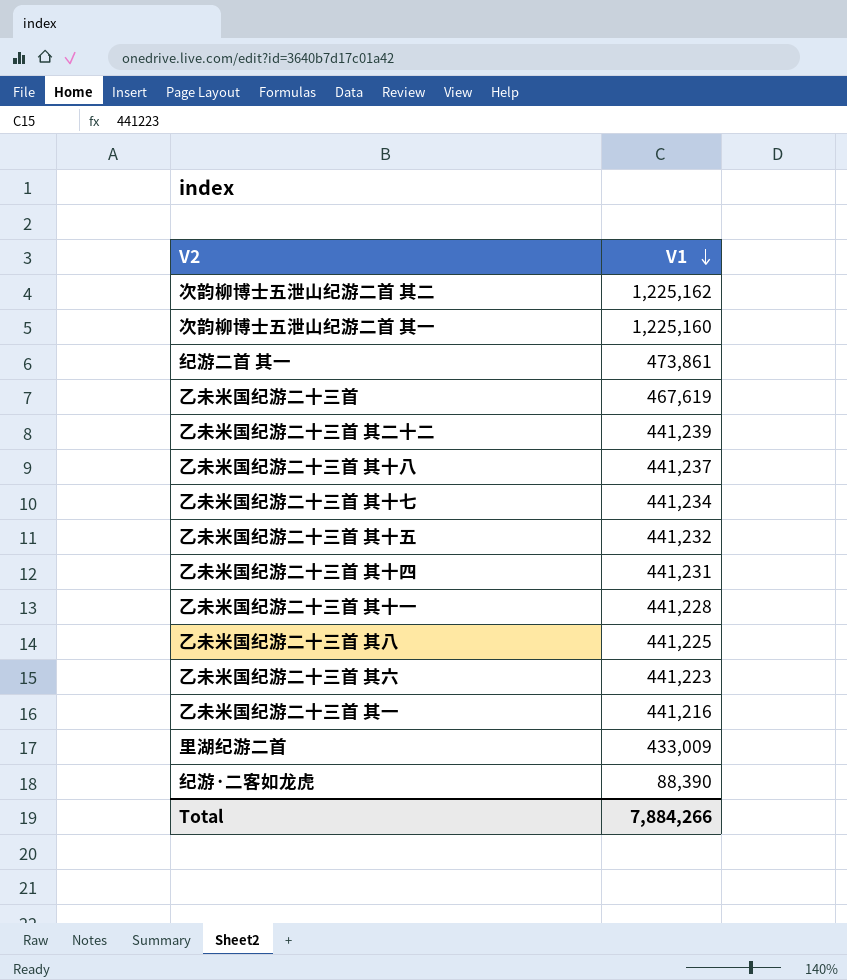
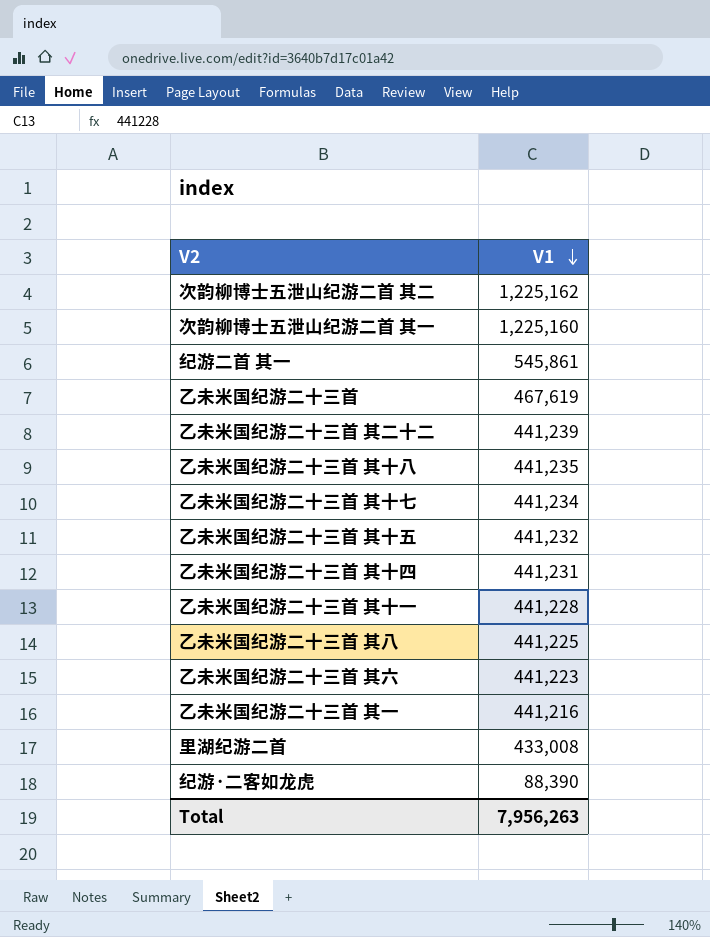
纪游二首 其一 | V1: 473,861 -> 545,861
乙未米国纪游二十三首 其十八 | V1: 441,237 -> 441,235
里湖纪游二首 | V1: 433,009 -> 433,008
Total | V1: 7,884,266 -> 7,956,263

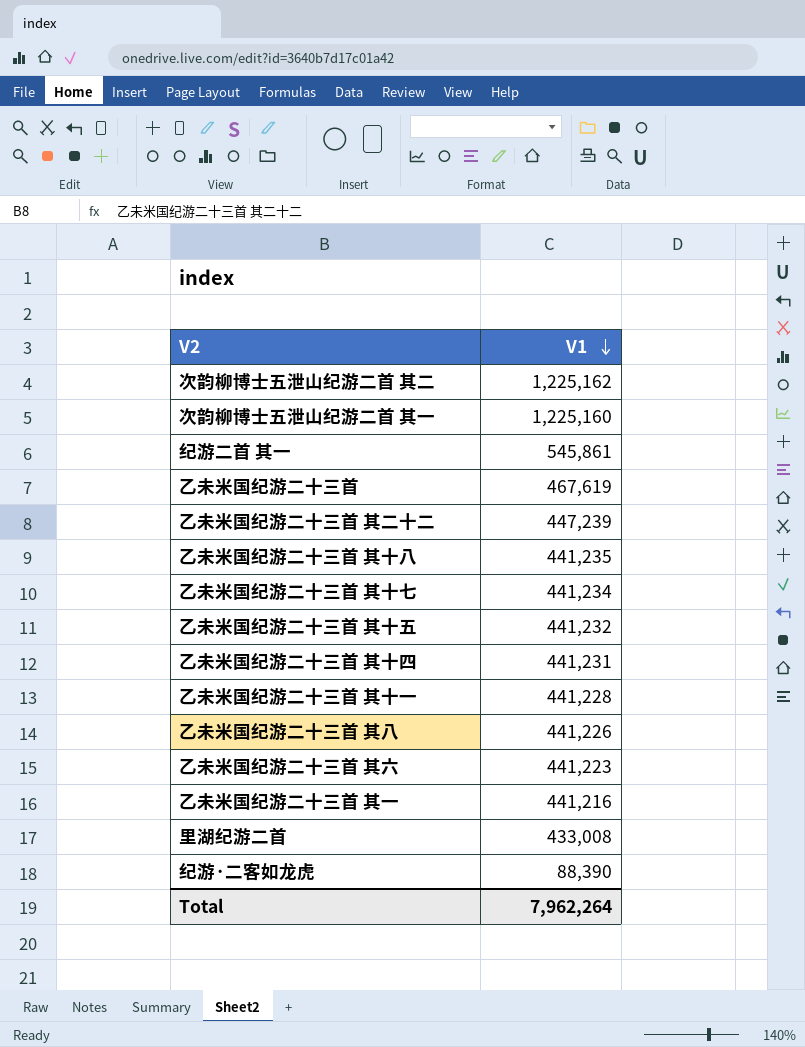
乙未米国纪游二十三首 其二十二 | V1: 441,239 -> 447,239
乙未米国纪游二十三首 其八 | V1: 441,225 -> 441,226
Total | V1: 7,956,263 -> 7,962,264

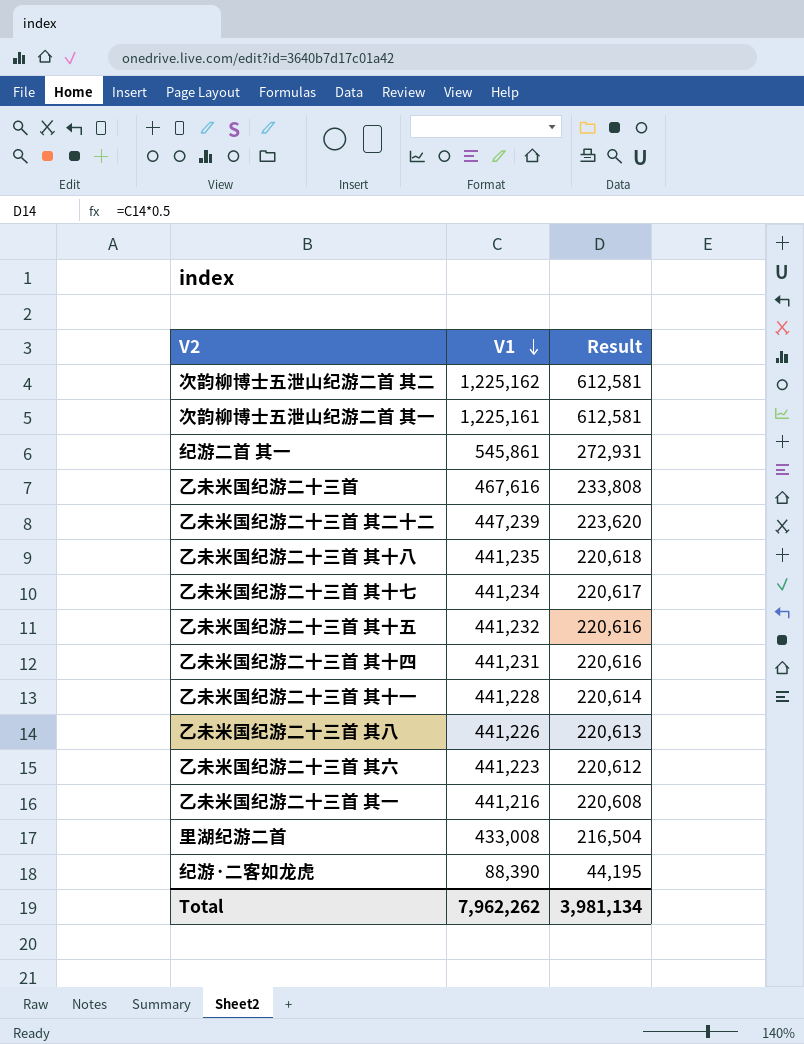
column Result | formula: none -> [V1] * 0.5
次韵柳博士五泄山纪游二首 其一 | V1: 1,225,160 -> 1,225,161
乙未米国纪游二十三首 | V1: 467,619 -> 467,616
Total | V1: 7,962,264 -> 7,962,262

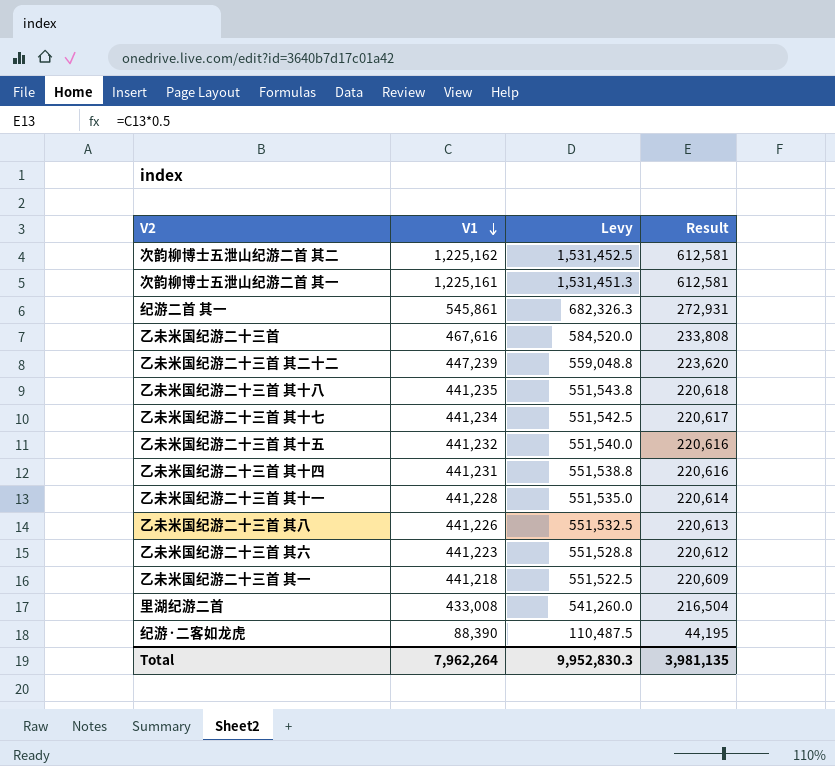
column Levy | formula: none -> [V1] * 1.25
乙未米国纪游二十三首 其一 | V1: 441,216 -> 441,218
乙未米国纪游二十三首 其一 | Result: 220,608 -> 220,609
Total | V1: 7,962,262 -> 7,962,264
Total | Result: 3,981,134 -> 3,981,135

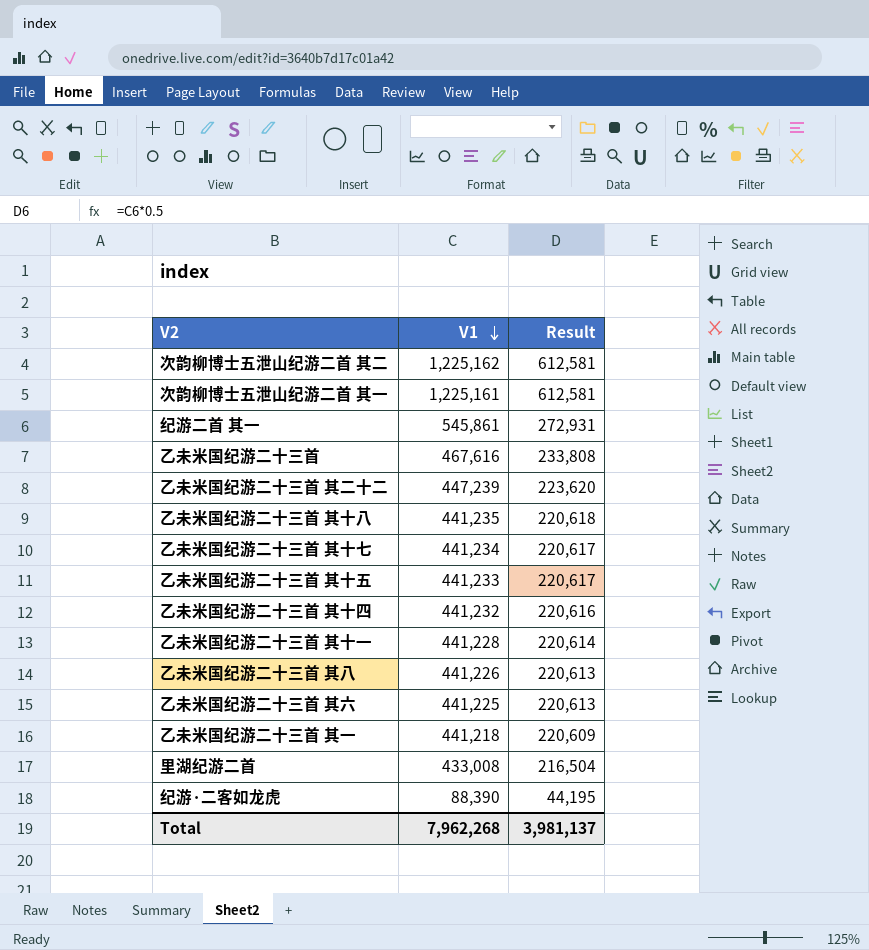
column Levy | formula: [V1] * 1.25 -> none
乙未米国纪游二十三首 其十五 | V1: 441,232 -> 441,233
乙未米国纪游二十三首 其十五 | Result: 220,616 -> 220,617
乙未米国纪游二十三首 其十四 | V1: 441,231 -> 441,232
乙未米国纪游二十三首 其六 | V1: 441,223 -> 441,225
乙未米国纪游二十三首 其六 | Result: 220,612 -> 220,613
Total | V1: 7,962,264 -> 7,962,268
Total | Result: 3,981,135 -> 3,981,137

